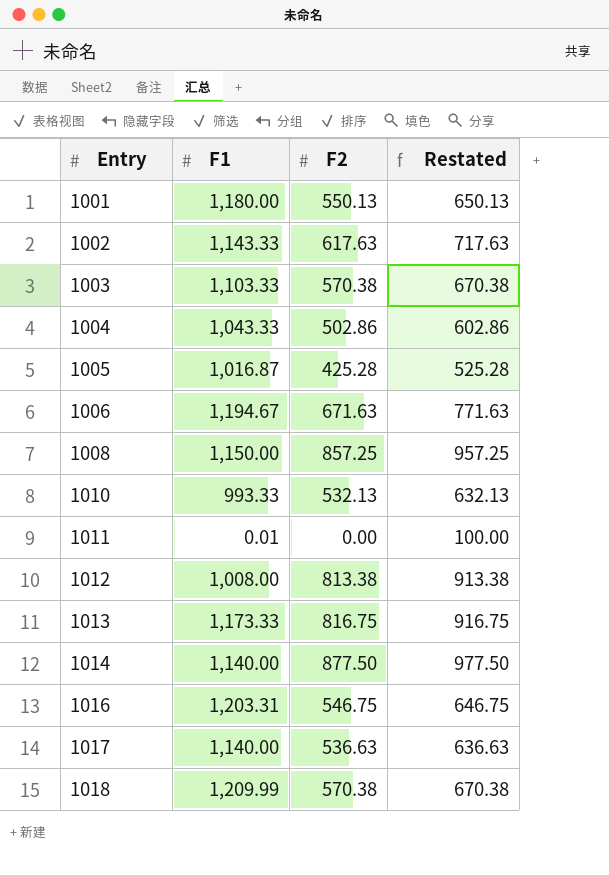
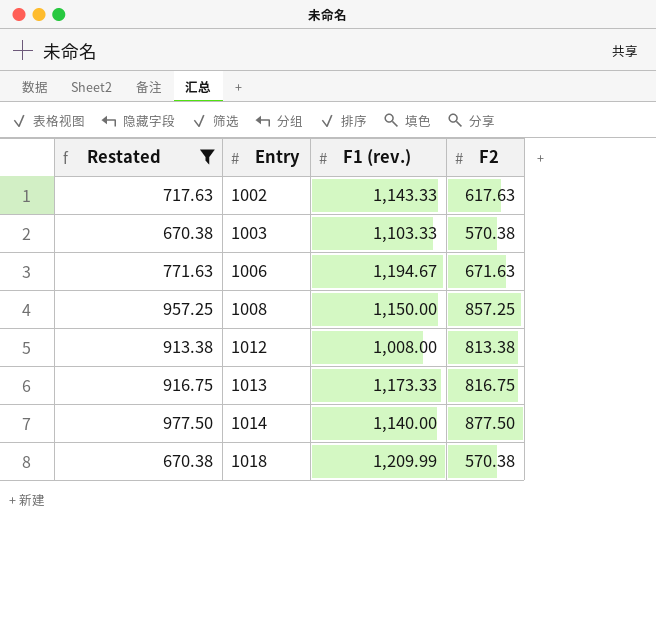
filter: none -> Restated >= 670.38
column Restated | position: 4 -> 1
column name: F1 -> F1 (rev.)

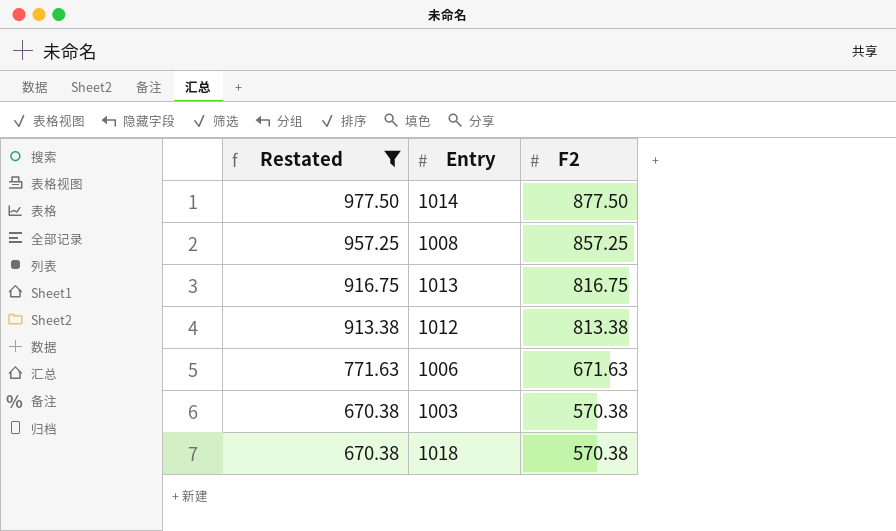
row order: Entry ascending -> Restated descending
column F1 (rev.) | position: 3 -> none
row 1002: 717.63 | 1,143.33 | 617.63 -> none

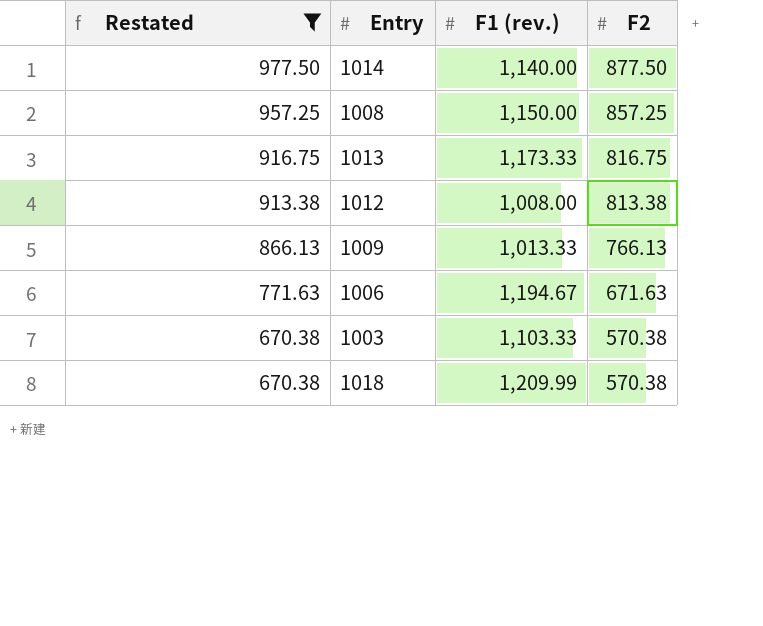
column F1 (rev.) | position: none -> 3
row 1009: none -> 866.13 | 1,013.33 | 766.13

